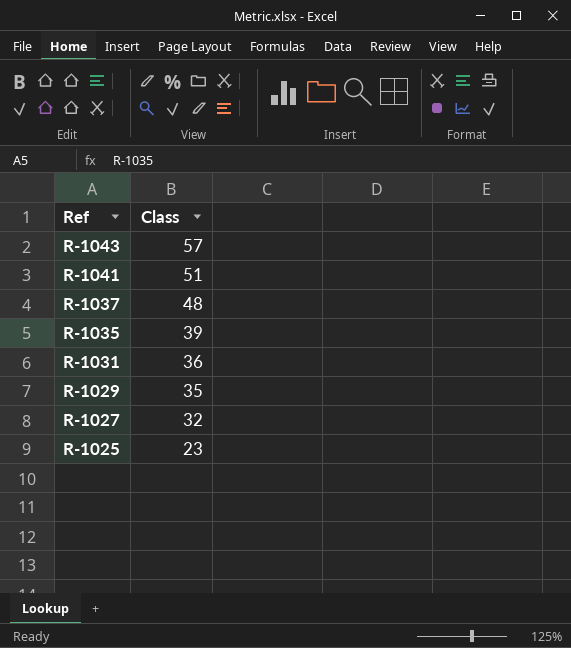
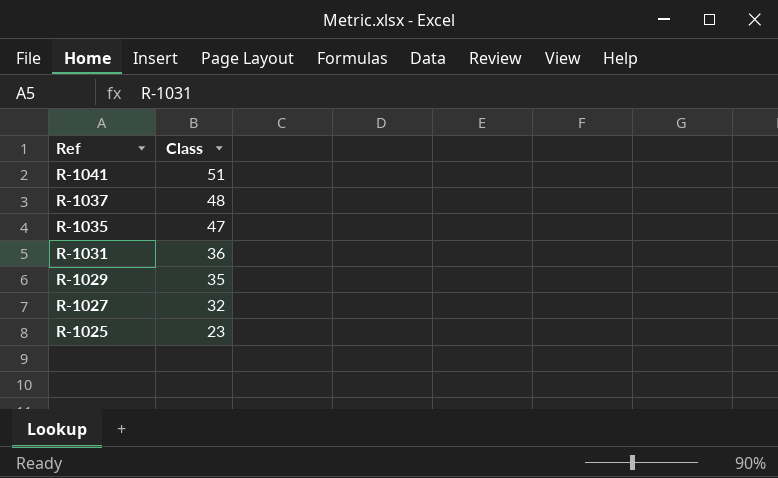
row R-1043: 57 -> none
R-1035 | Class: 39 -> 47

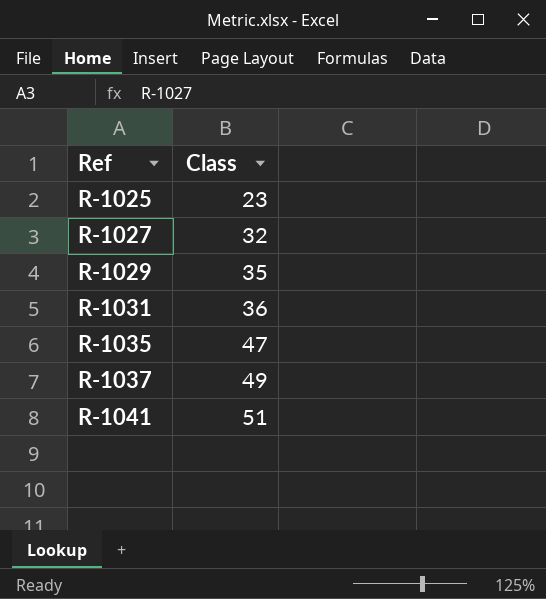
row order: Ref descending -> Ref ascending
R-1037 | Class: 48 -> 49

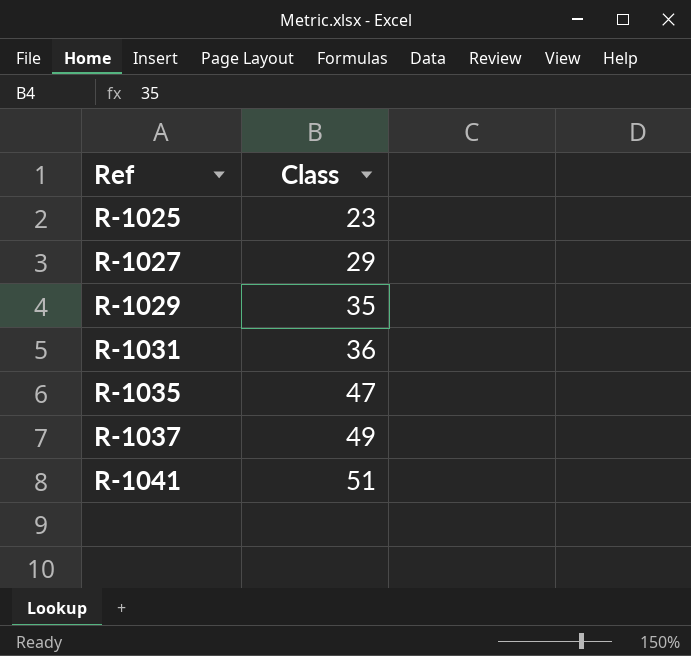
R-1027 | Class: 32 -> 29

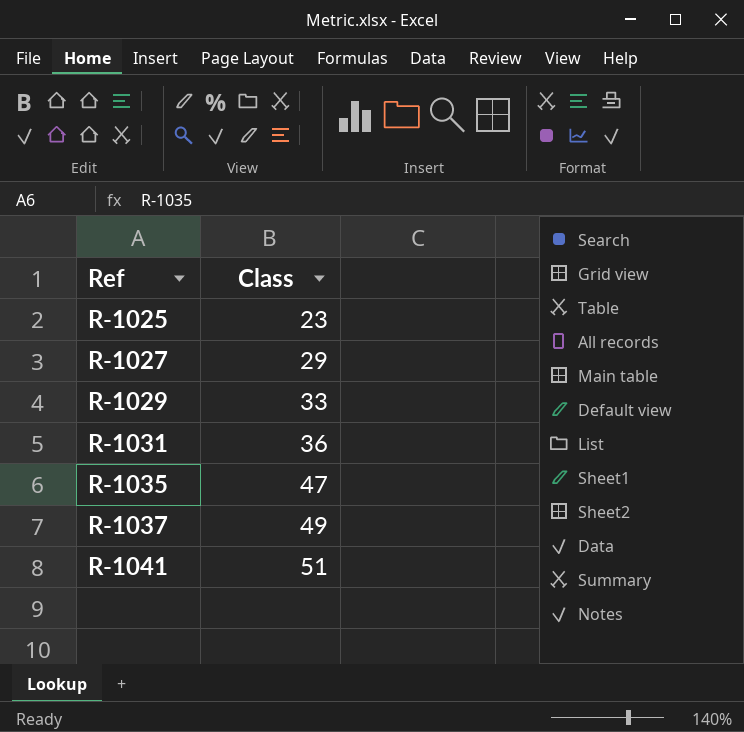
R-1029 | Class: 35 -> 33

